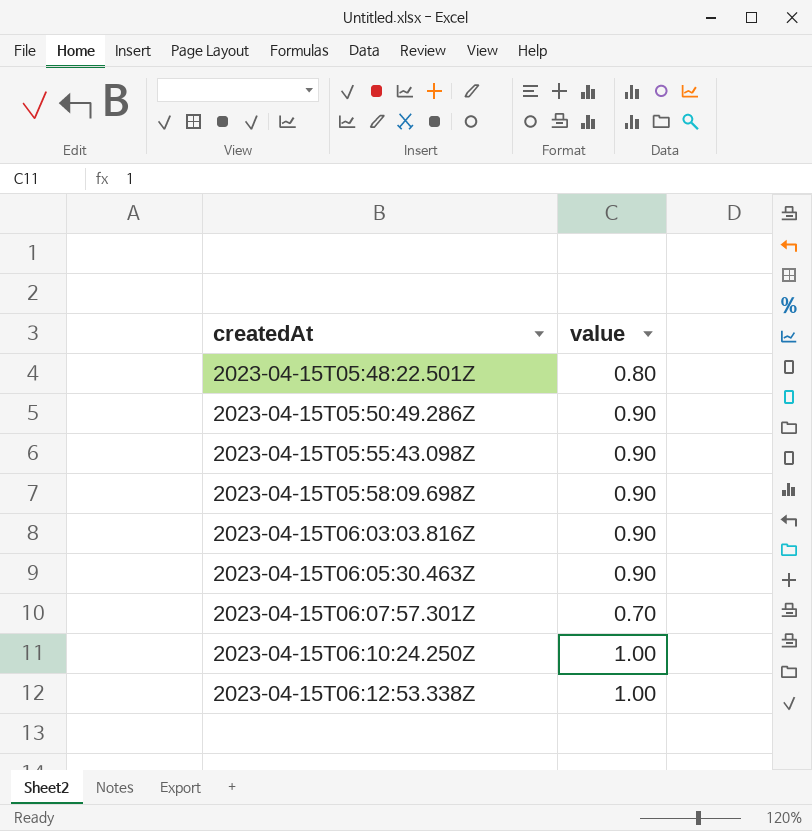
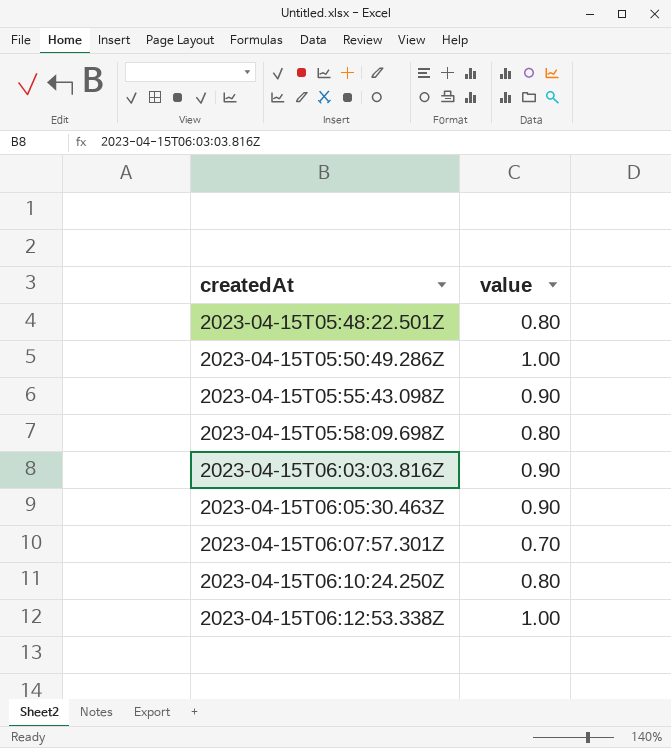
2023-04-15T05:50:49.286Z | value: 0.90 -> 1.00
2023-04-15T05:58:09.698Z | value: 0.90 -> 0.80
2023-04-15T06:10:24.250Z | value: 1.00 -> 0.80

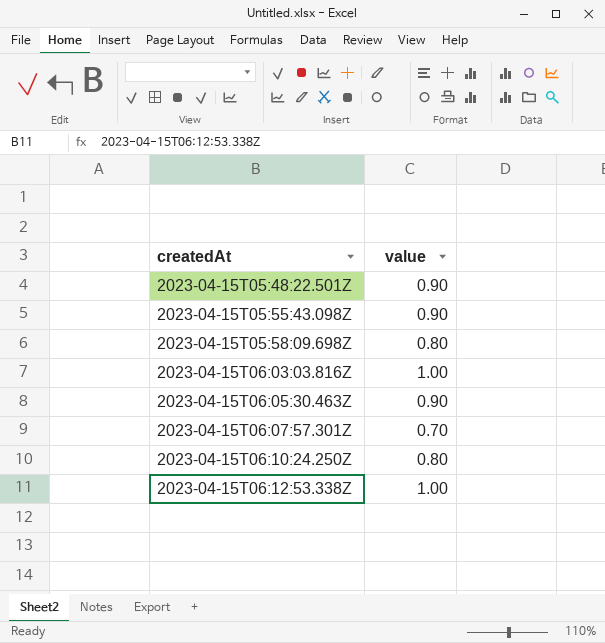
row 2023-04-15T05:50:49.286Z: 1.00 -> none
2023-04-15T05:48:22.501Z | value: 0.80 -> 0.90
2023-04-15T06:03:03.816Z | value: 0.90 -> 1.00

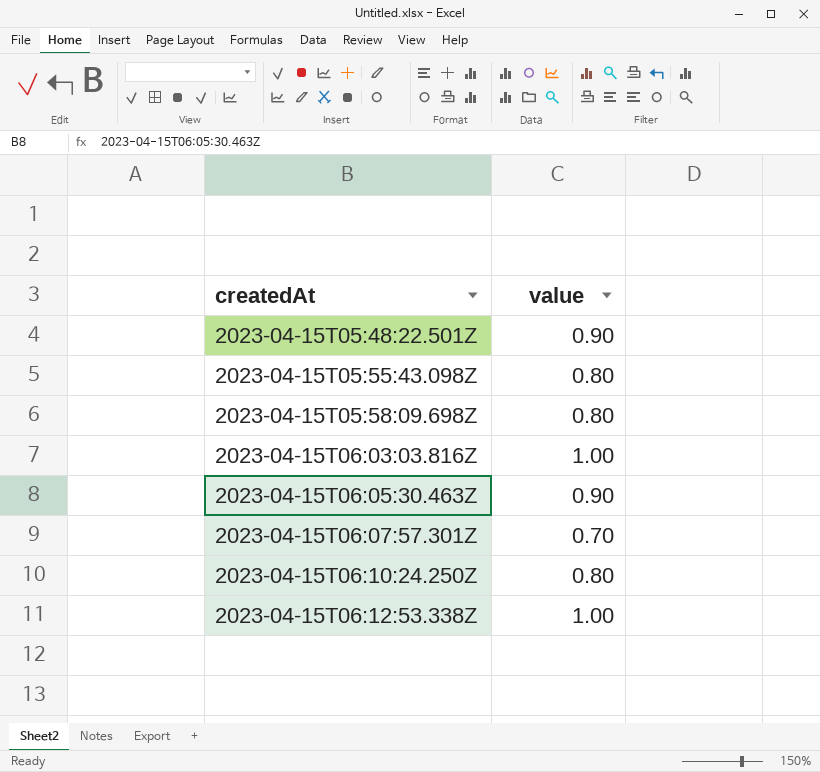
2023-04-15T05:55:43.098Z | value: 0.90 -> 0.80

